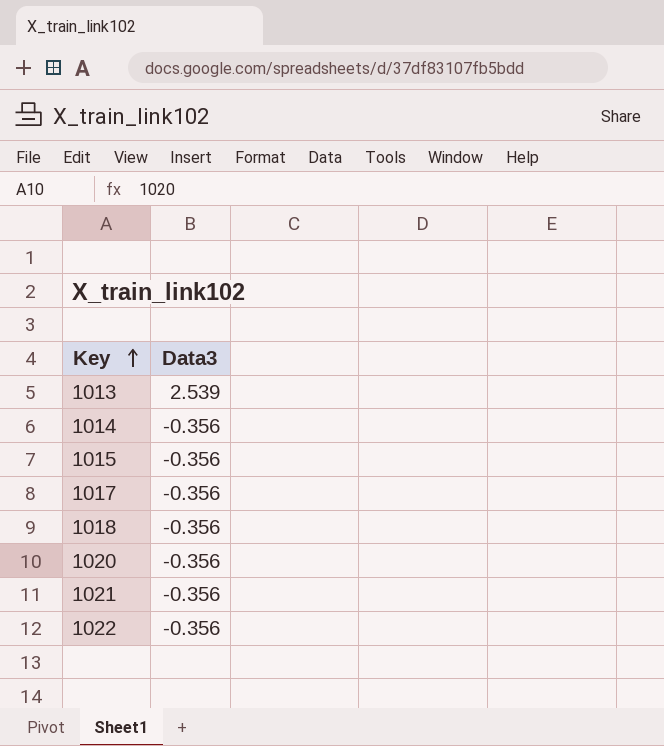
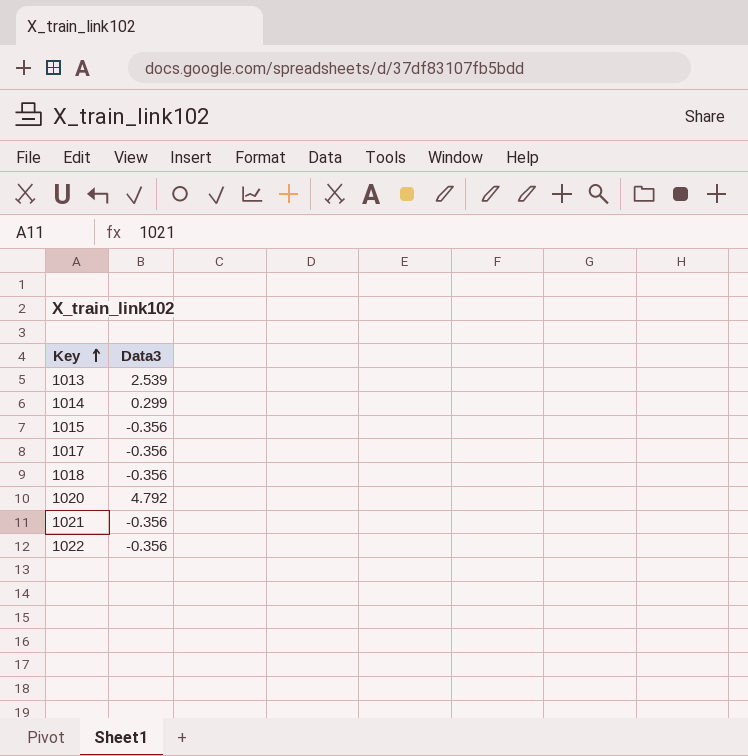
1014 | Data3: -0.356 -> 0.299
1020 | Data3: -0.356 -> 4.792

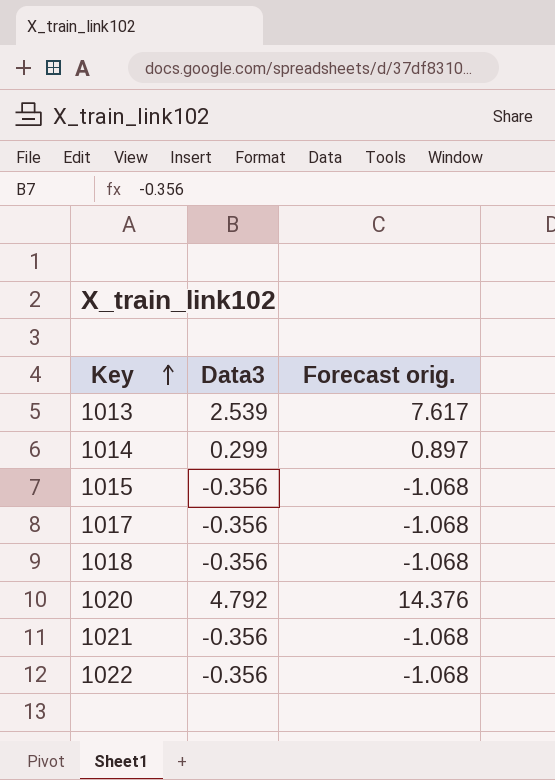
column Forecast orig. | formula: none -> [Data3] * 3

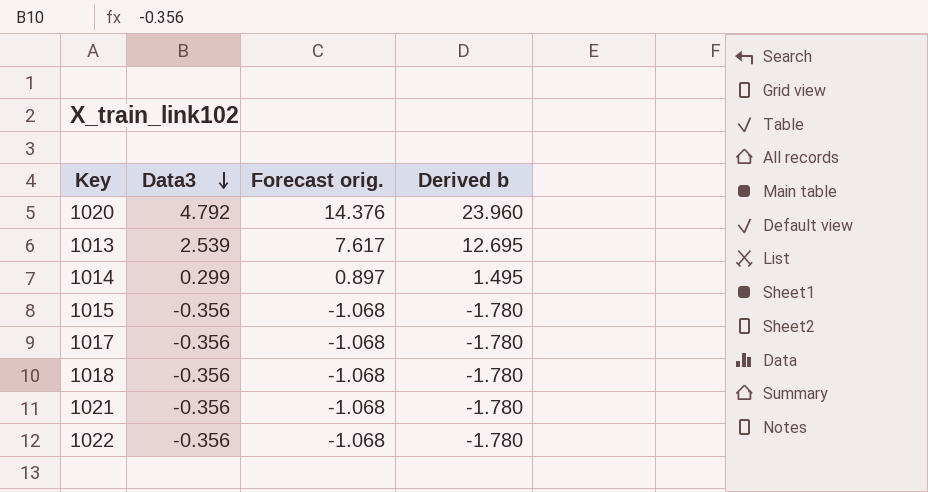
row order: Key ascending -> Data3 descending
column Derived b | formula: none -> [Data3] * 5

